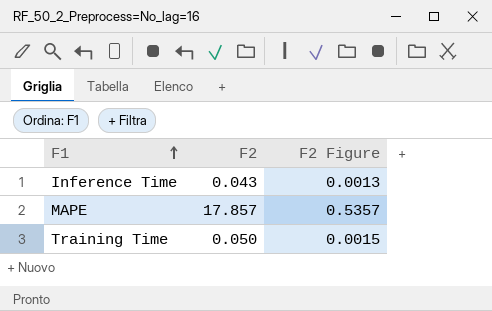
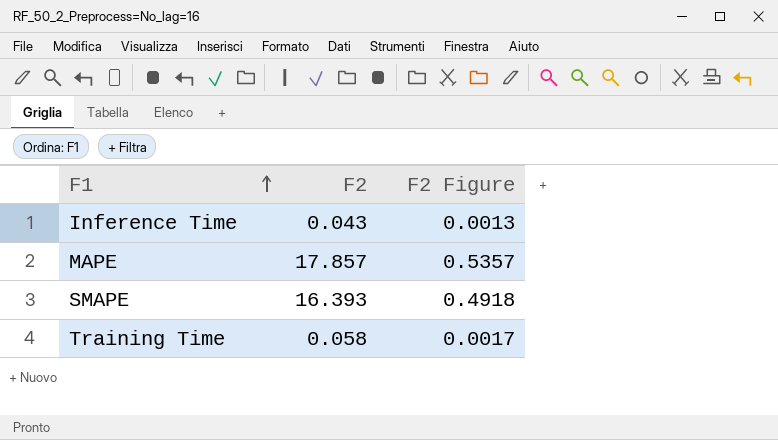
row SMAPE: none -> 16.393 | 0.4918
Training Time | F2: 0.050 -> 0.058
Training Time | F2 Figure: 0.0015 -> 0.0017

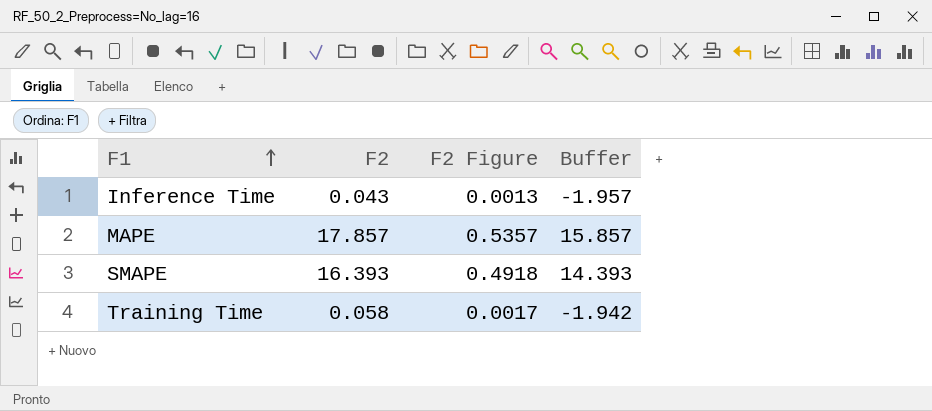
column Buffer | formula: none -> [F2] - 2

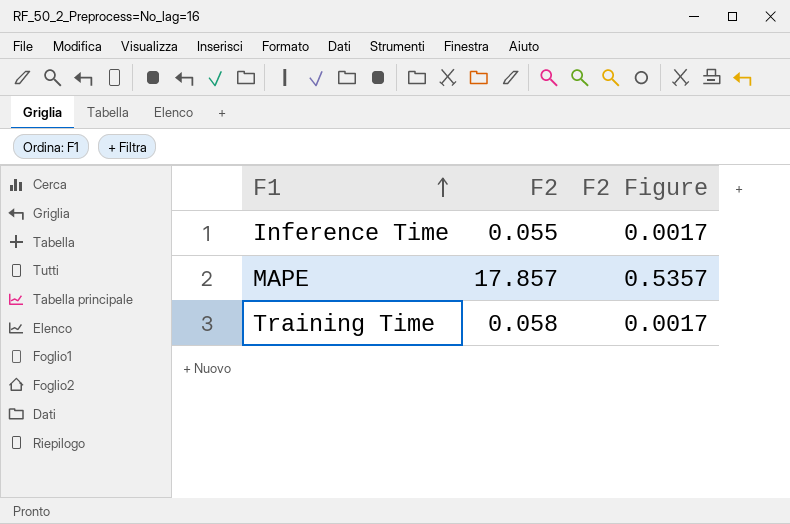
column Buffer | formula: [F2] - 2 -> none
row SMAPE: 16.393 | 0.4918 | 14.393 -> none
Inference Time | F2: 0.043 -> 0.055
Inference Time | F2 Figure: 0.0013 -> 0.0017

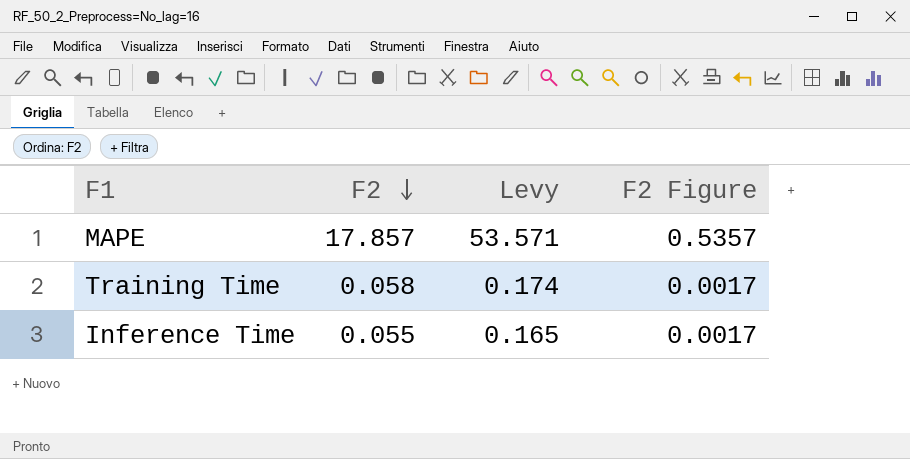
row order: F1 ascending -> F2 descending
column Levy | formula: none -> [F2] * 3

